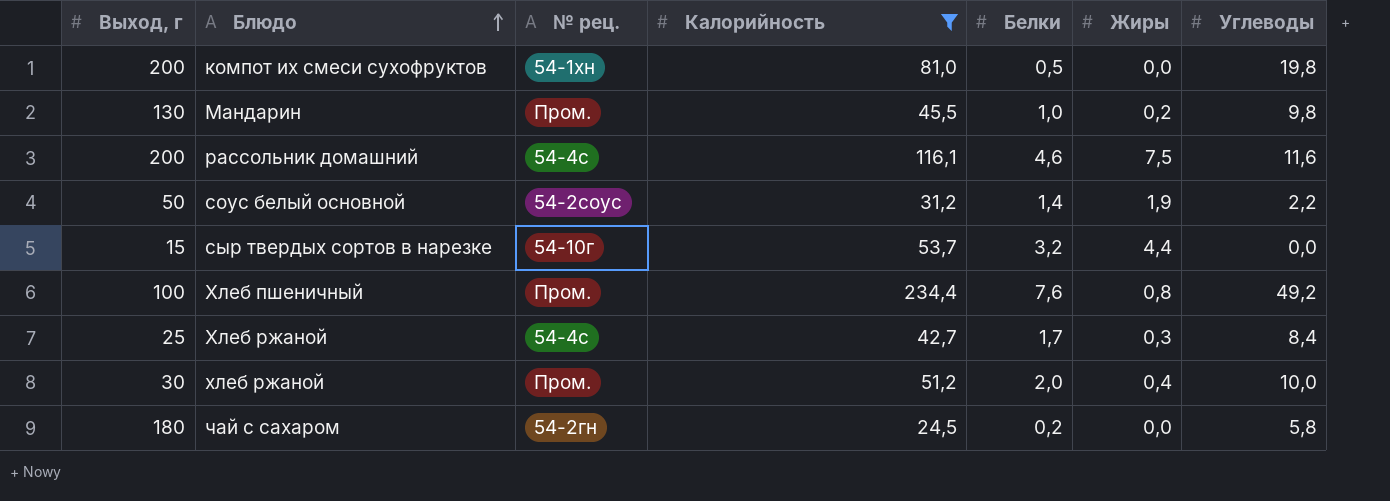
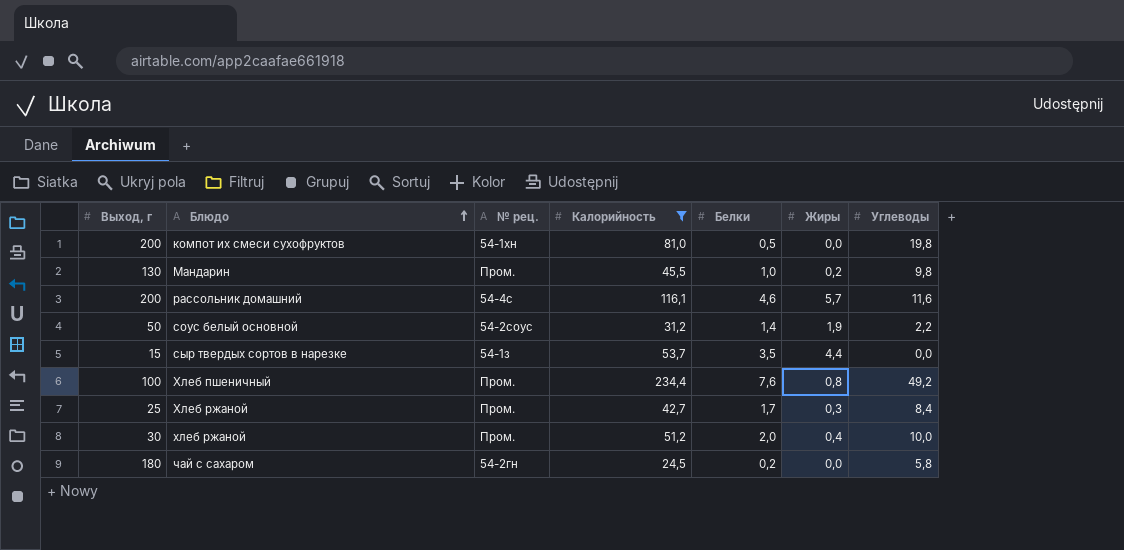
рассольник домашний | Жиры: 7,5 -> 5,7
сыр твердых сортов в нарезке | № рец.: 54-10г -> 54-1з
сыр твердых сортов в нарезке | Белки: 3,2 -> 3,5
Хлеб ржаной | № рец.: 54-4с -> Пром.

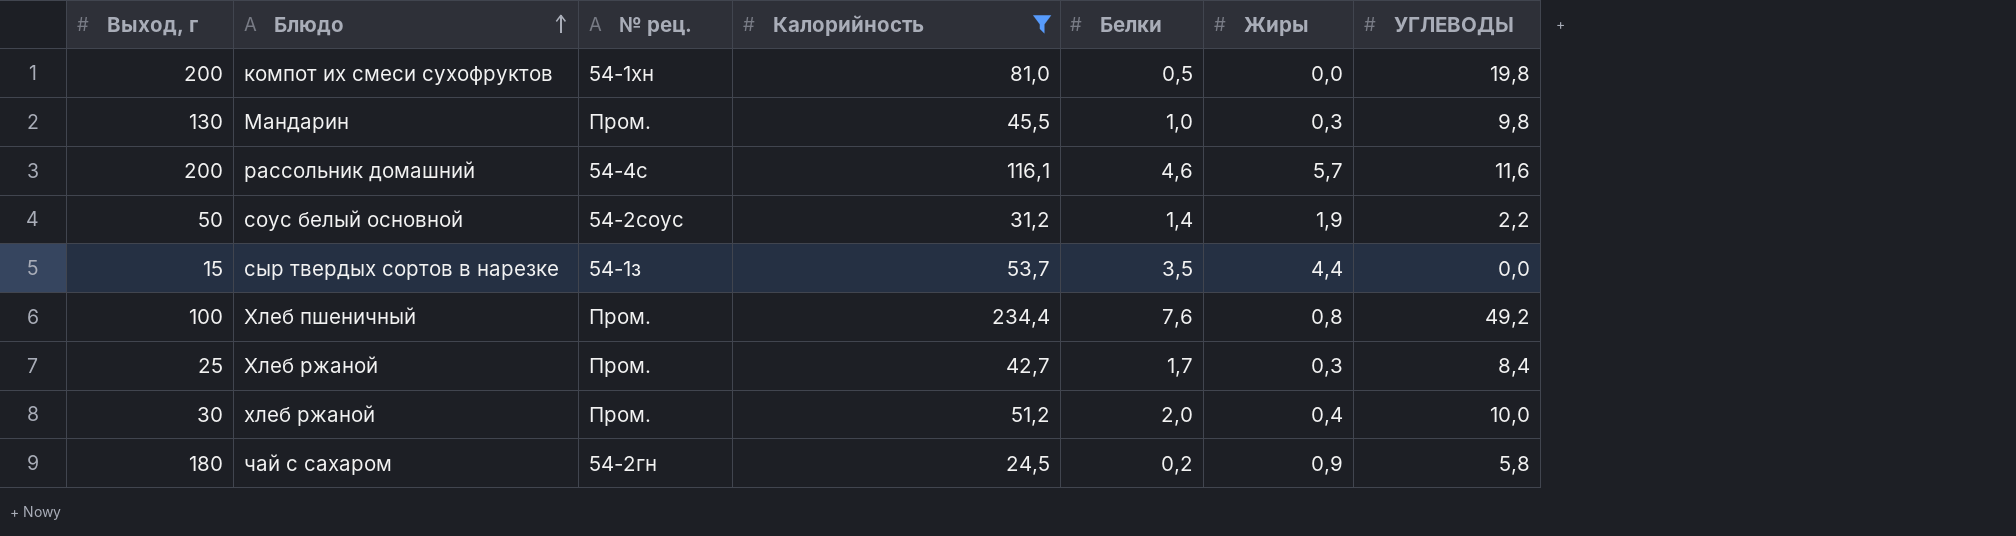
column name: Углеводы -> УГЛЕВОДЫ
Мандарин | Жиры: 0,2 -> 0,3
чай с сахаром | Жиры: 0,0 -> 0,9

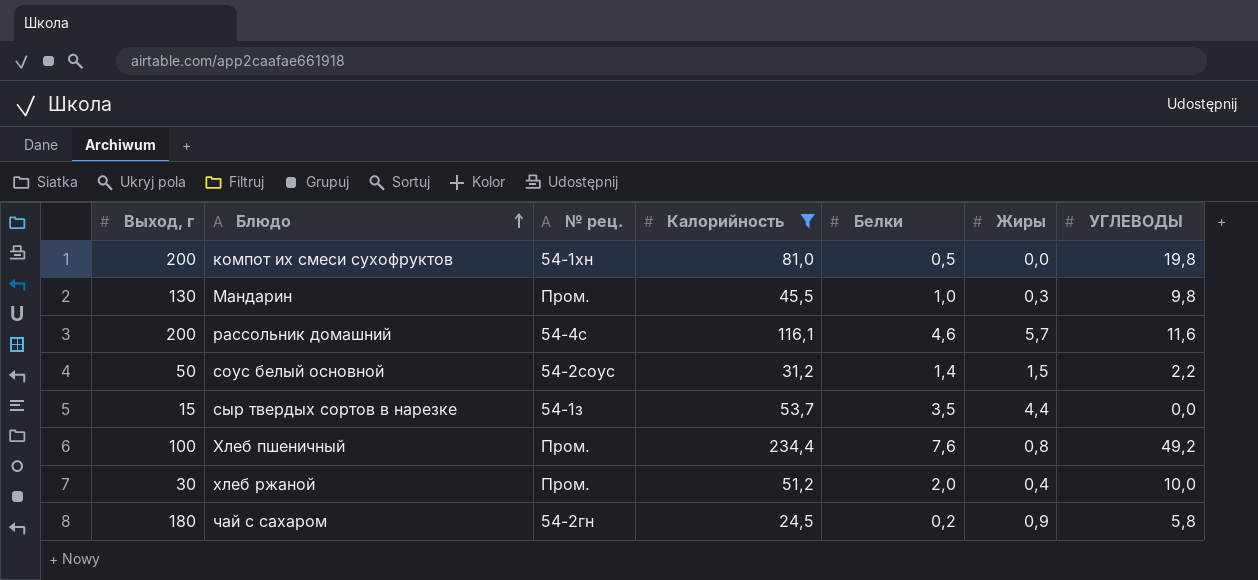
row Хлеб ржаной: 25 | Пром. | 42,7 | 1,7 | 0,3 | 8,4 -> none
соус белый основной | Жиры: 1,9 -> 1,5

